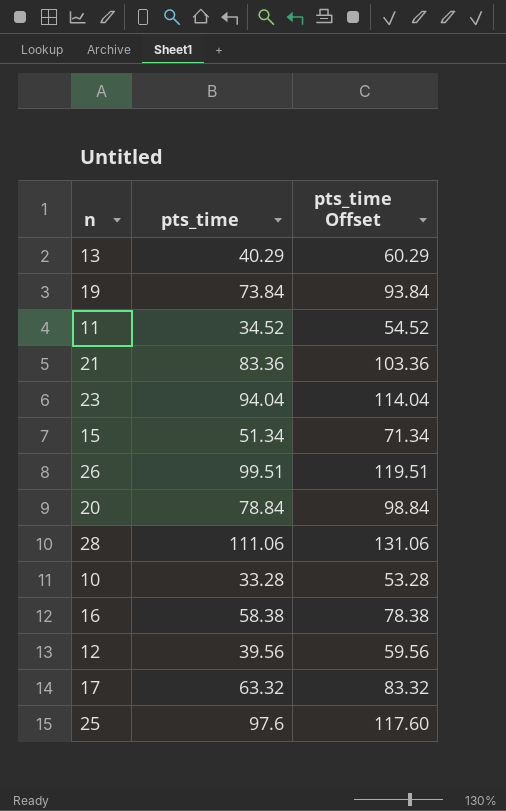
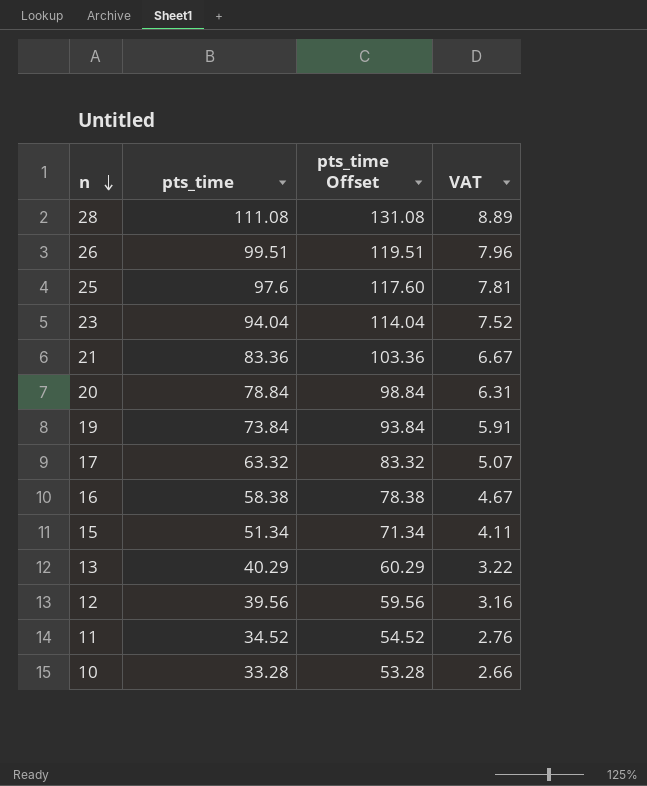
row order: none -> n descending
column VAT | formula: none -> [pts_time] * 0.08
28 | pts_time: 111.06 -> 111.08
28 | pts_time Offset: 131.06 -> 131.08

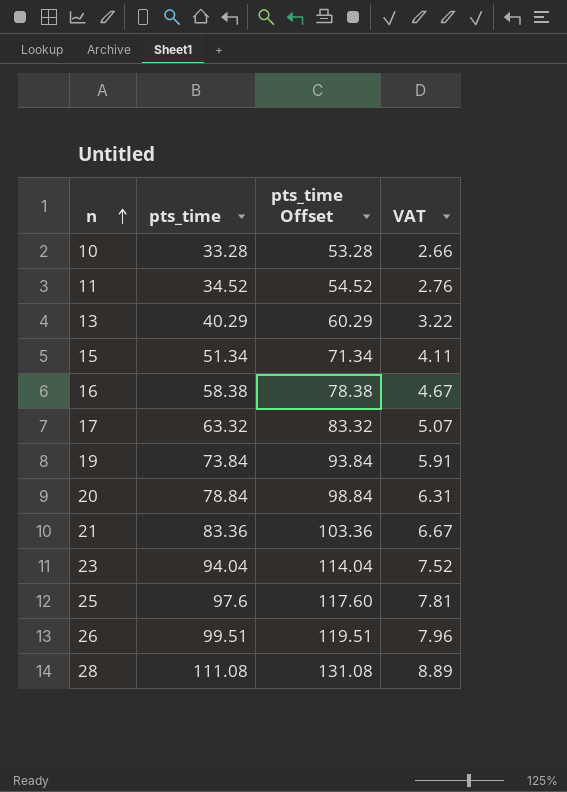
row order: n descending -> n ascending
row 12: 39.56 | 59.56 | 3.16 -> none

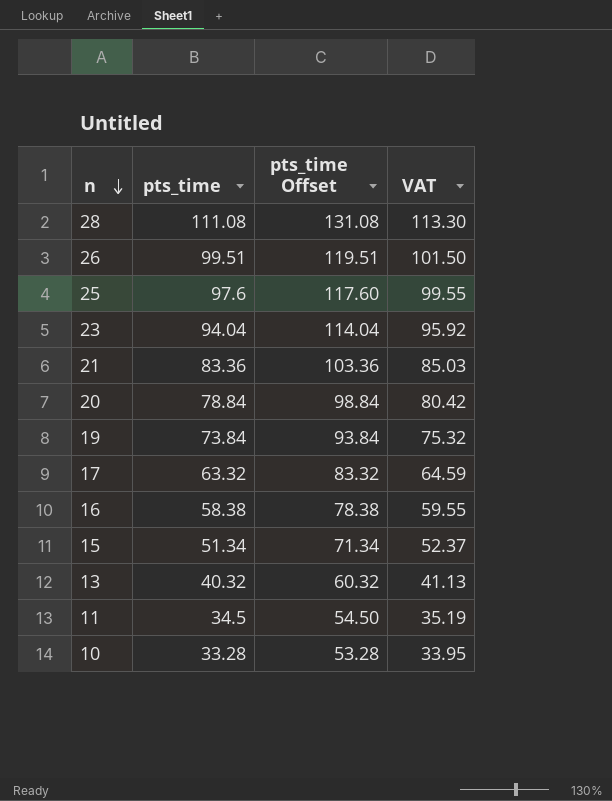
row order: n ascending -> n descending
column VAT | formula: [pts_time] * 0.08 -> [pts_time] * 1.02
13 | pts_time: 40.29 -> 40.32
13 | pts_time Offset: 60.29 -> 60.32
11 | pts_time: 34.52 -> 34.5
11 | pts_time Offset: 54.52 -> 54.50

